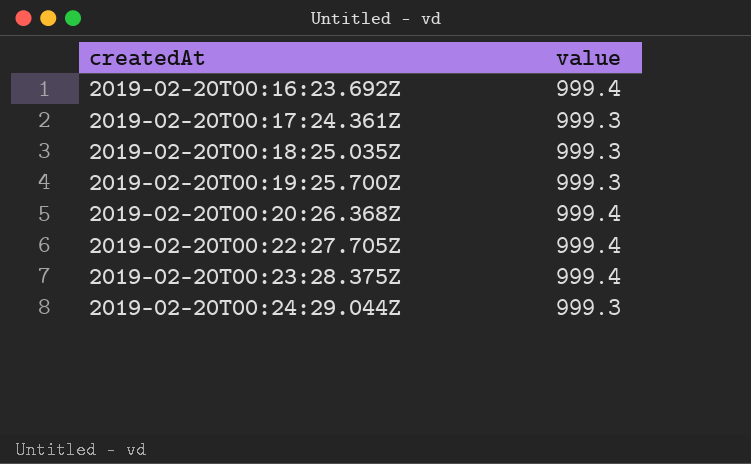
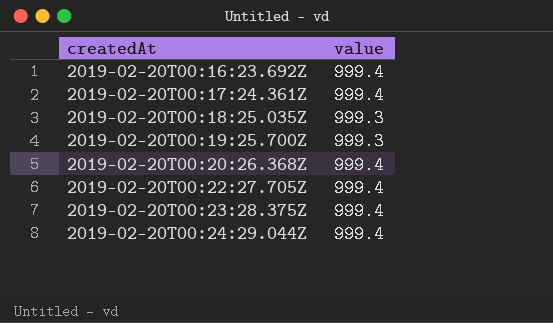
2019-02-20T00:17:24.361Z | value: 999.3 -> 999.4
2019-02-20T00:24:29.044Z | value: 999.3 -> 999.4

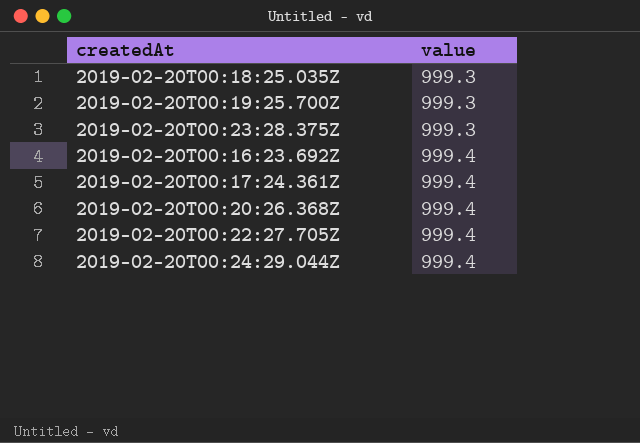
row order: createdAt ascending -> value ascending
2019-02-20T00:23:28.375Z | value: 999.4 -> 999.3

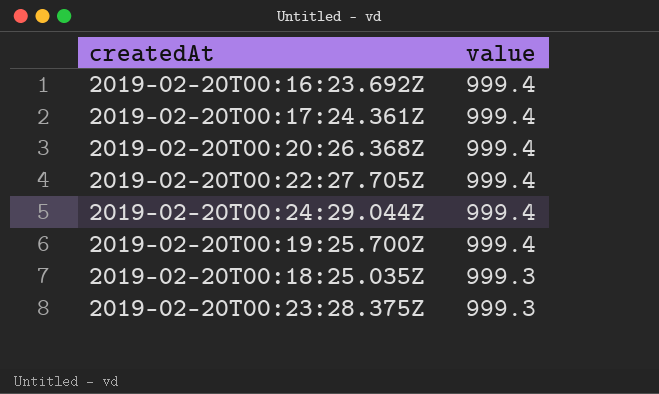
row order: value ascending -> value descending
2019-02-20T00:19:25.700Z | value: 999.3 -> 999.4

